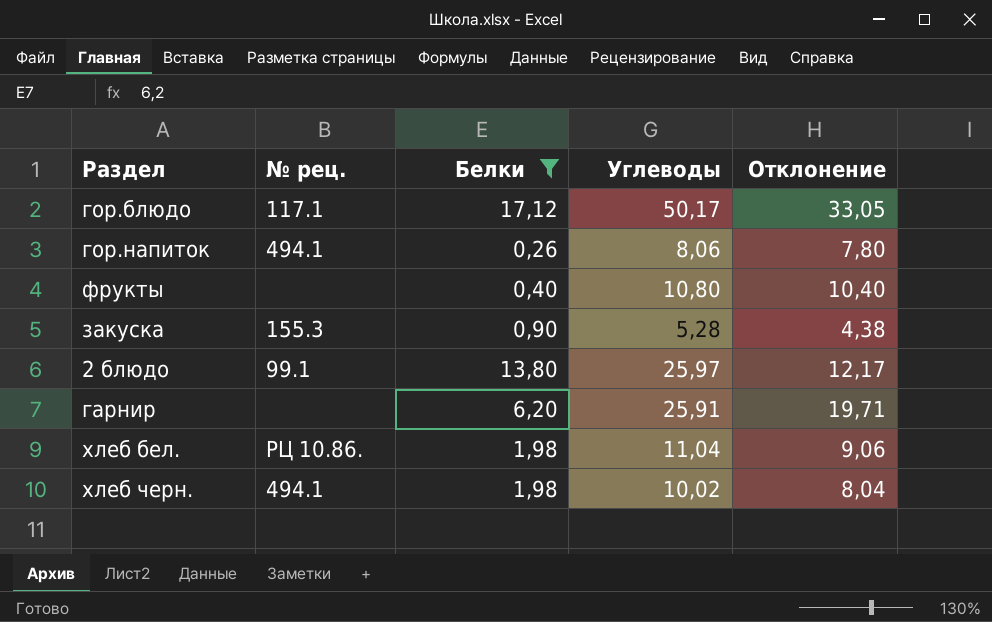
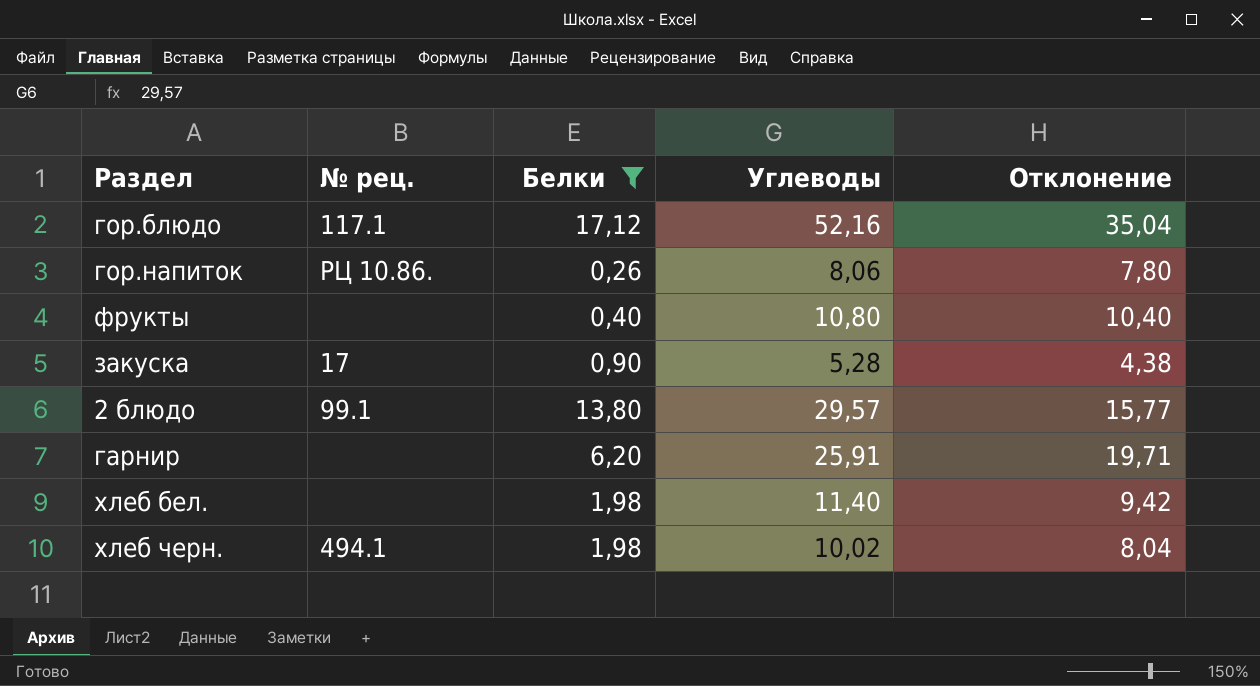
гор.блюдо | Углеводы: 50,17 -> 52,16
гор.блюдо | Отклонение: 33,05 -> 35,04
гор.напиток | № рец.: 494.1 -> РЦ 10.86.
закуска | № рец.: 155.3 -> 17
2 блюдо | Углеводы: 25,97 -> 29,57
2 блюдо | Отклонение: 12,17 -> 15,77
хлеб бел. | № рец.: РЦ 10.86. -> none
хлеб бел. | Углеводы: 11,04 -> 11,40
хлеб бел. | Отклонение: 9,06 -> 9,42

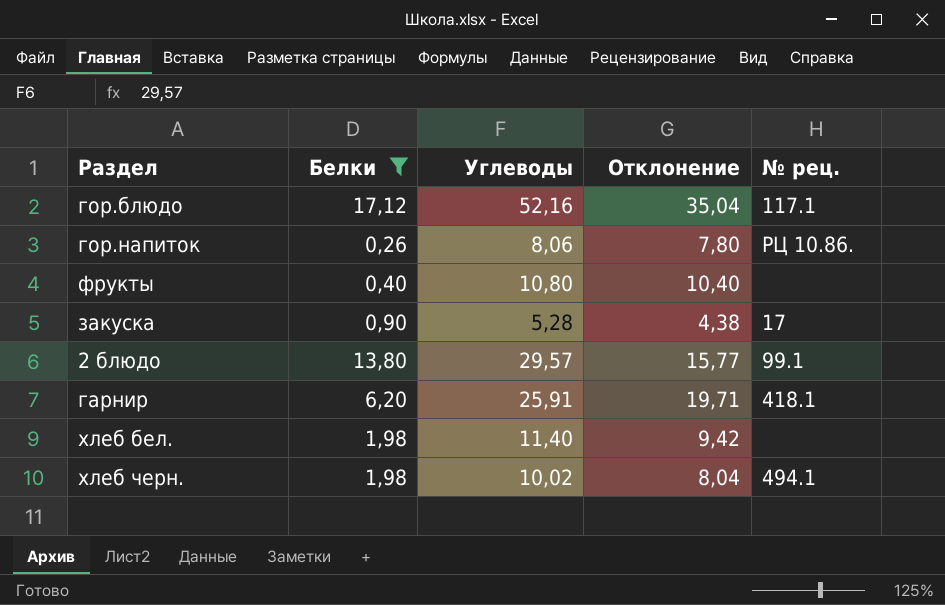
column № рец. | position: 2 -> 5
гарнир | № рец.: none -> 418.1

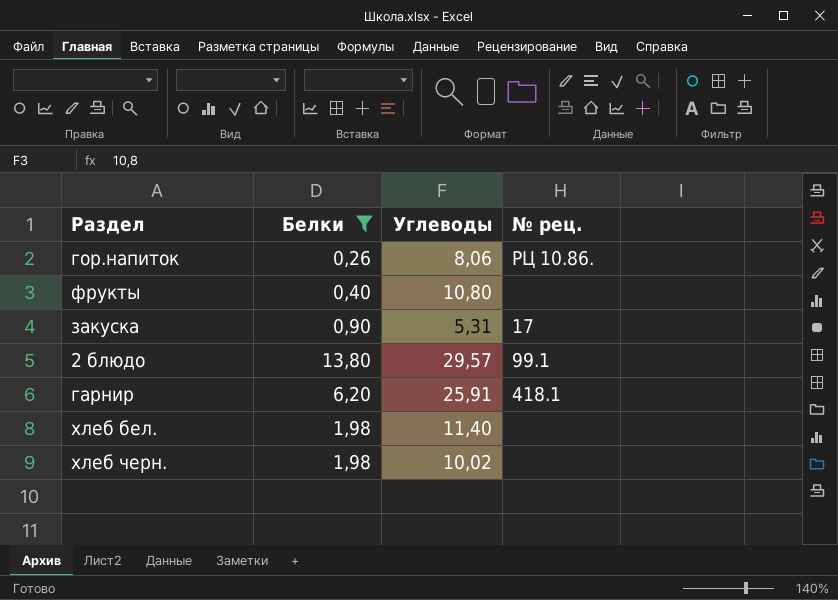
column Отклонение | formula: [Углеводы] - [Белки] -> none
row гор.блюдо: 17,12 | 52,16 | 35,04 | 117.1 -> none
закуска | Углеводы: 5,28 -> 5,31
хлеб черн. | № рец.: 494.1 -> none

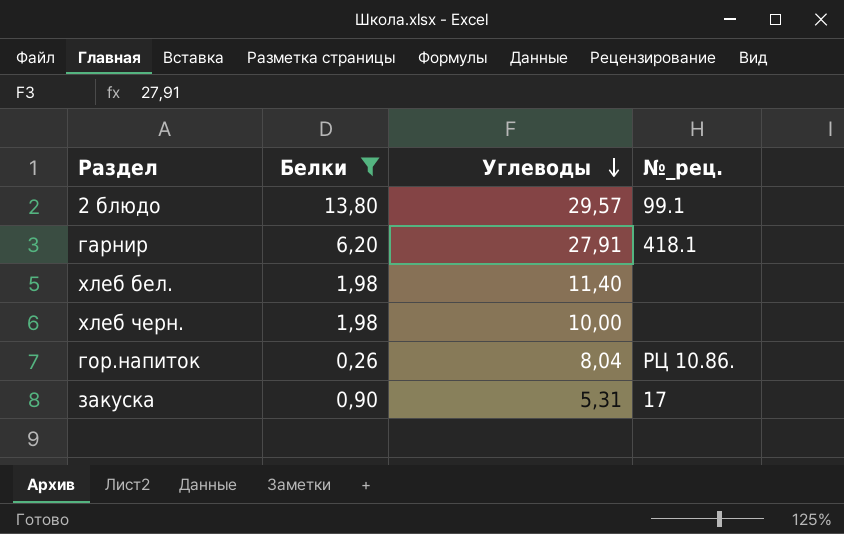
row order: none -> Углеводы descending
column name: № рец. -> №_рец.
row фрукты: 0,40 | 10,80 | none -> none
гарнир | Углеводы: 25,91 -> 27,91
хлеб черн. | Углеводы: 10,02 -> 10,00
гор.напиток | Углеводы: 8,06 -> 8,04

